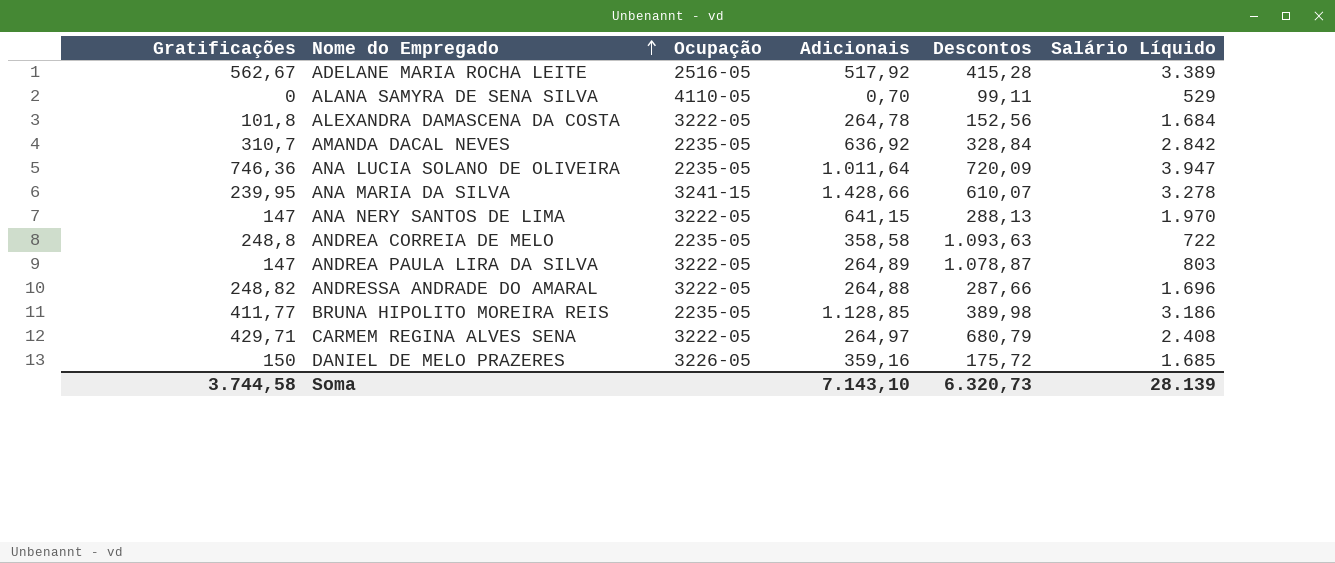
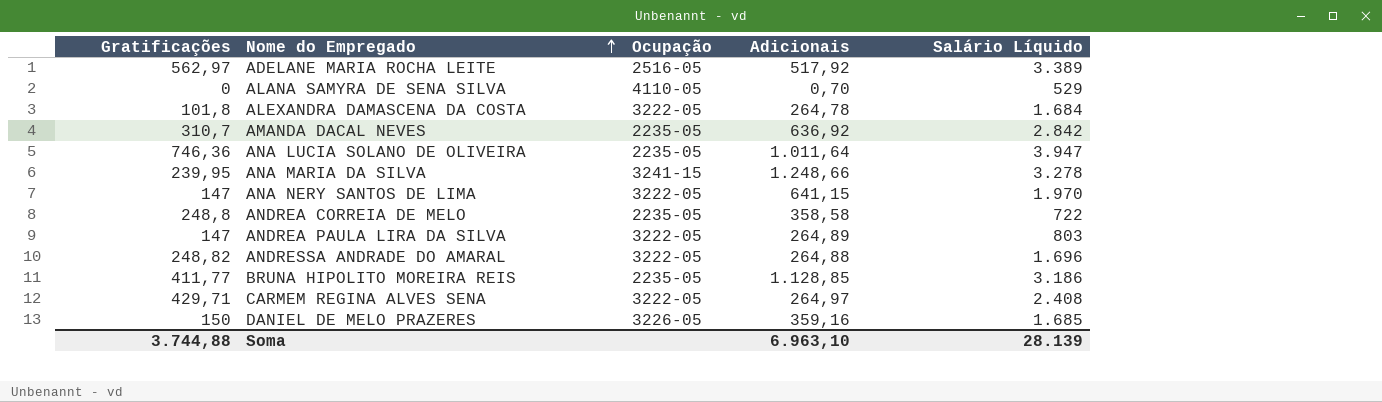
column Descontos | position: 5 -> none
ADELANE MARIA ROCHA LEITE | Gratificações: 562,67 -> 562,97
ANA MARIA DA SILVA | Adicionais: 1.428,66 -> 1.248,66
Soma | Gratificações: 3.744,58 -> 3.744,88
Soma | Adicionais: 7.143,10 -> 6.963,10

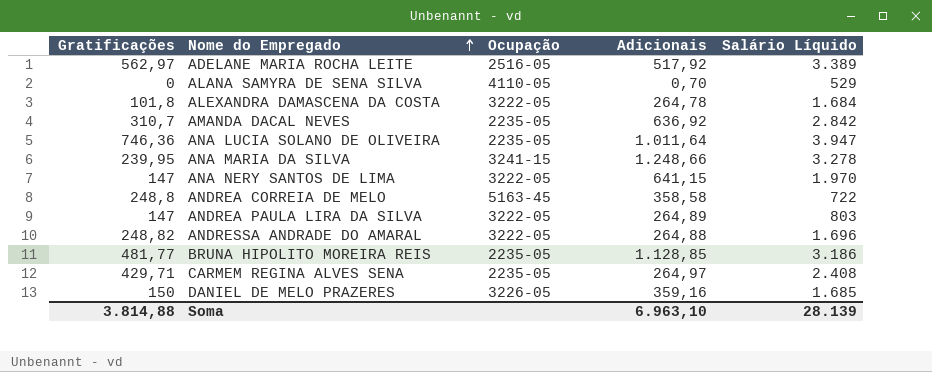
ANDREA CORREIA DE MELO | Ocupação: 2235-05 -> 5163-45
BRUNA HIPOLITO MOREIRA REIS | Gratificações: 411,77 -> 481,77
CARMEM REGINA ALVES SENA | Ocupação: 3222-05 -> 2235-05
Soma | Gratificações: 3.744,88 -> 3.814,88

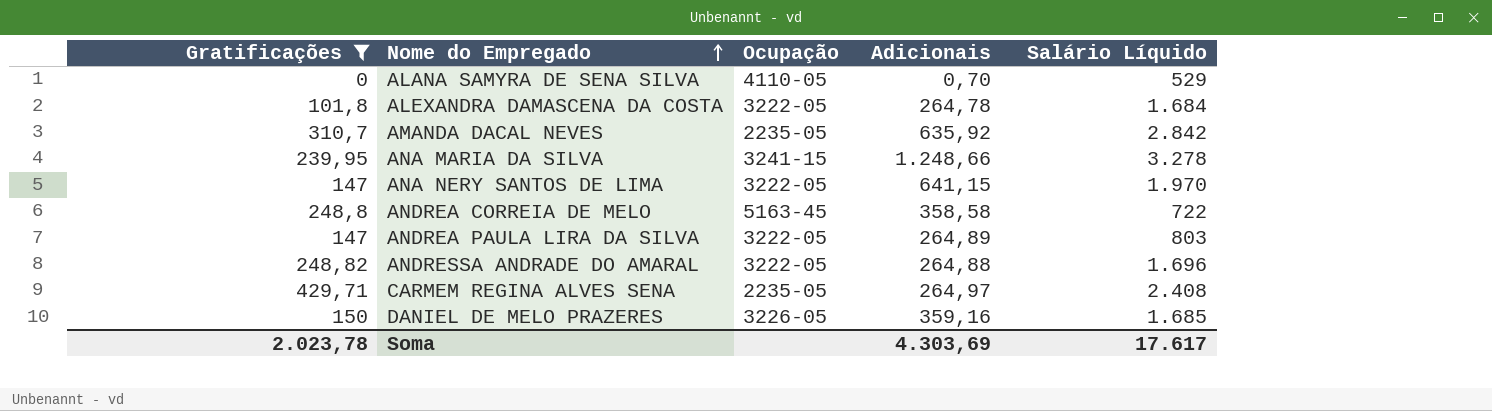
filter: none -> Gratificações <= 429,71
AMANDA DACAL NEVES | Adicionais: 636,92 -> 635,92
Soma | Gratificações: 3.814,88 -> 2.023,78
Soma | Adicionais: 6.963,10 -> 4.303,69
Soma | Salário Líquido: 28.139 -> 17.617

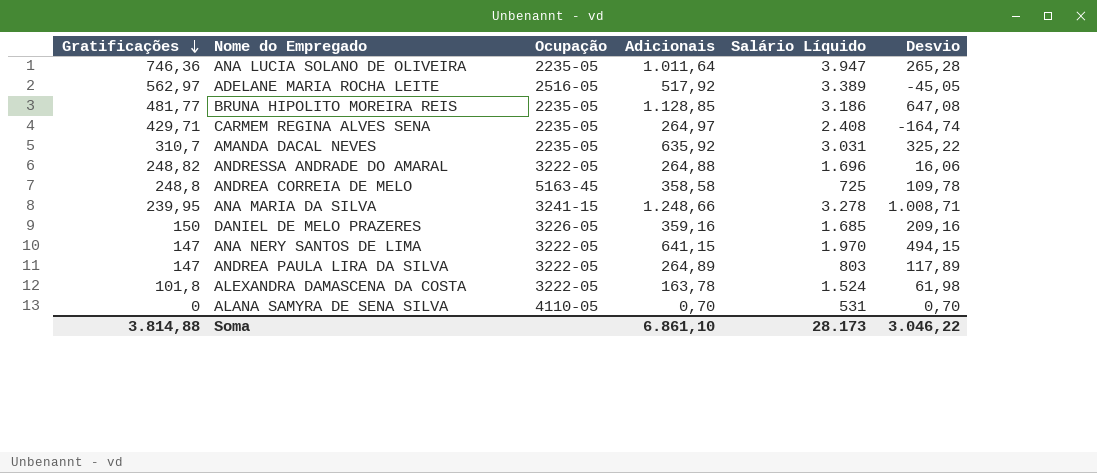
filter: Gratificações <= 429,71 -> none
row order: Nome do Empregado ascending -> Gratificações descending
column Desvio | formula: none -> [Adicionais] - [Gratificações]
AMANDA DACAL NEVES | Salário Líquido: 2.842 -> 3.031
ANDREA CORREIA DE MELO | Salário Líquido: 722 -> 725
ALEXANDRA DAMASCENA DA COSTA | Adicionais: 264,78 -> 163,78
ALEXANDRA DAMASCENA DA COSTA | Salário Líquido: 1.684 -> 1.524
ALANA SAMYRA DE SENA SILVA | Salário Líquido: 529 -> 531
Soma | Gratificações: 2.023,78 -> 3.814,88
Soma | Adicionais: 4.303,69 -> 6.861,10
Soma | Salário Líquido: 17.617 -> 28.173

